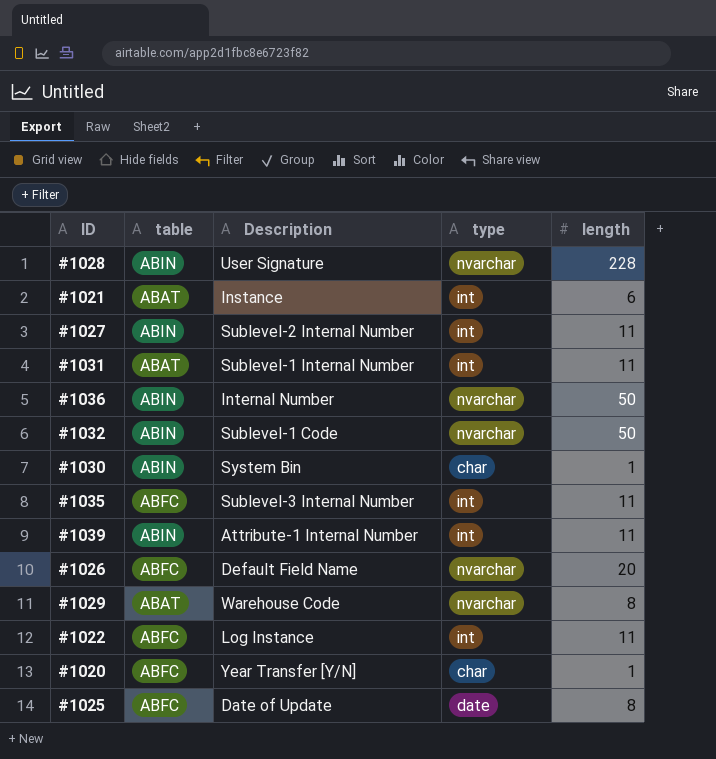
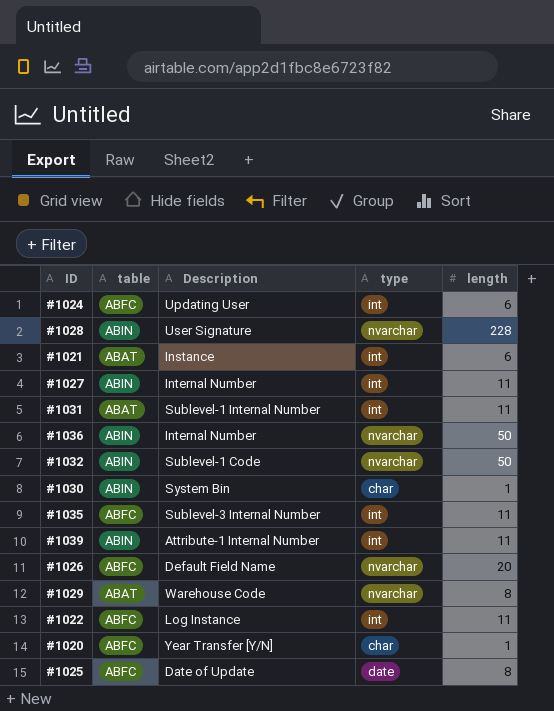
row #1024: none -> ABFC | Updating User | int | 6
#1027 | Description: Sublevel-2 Internal Number -> Internal Number

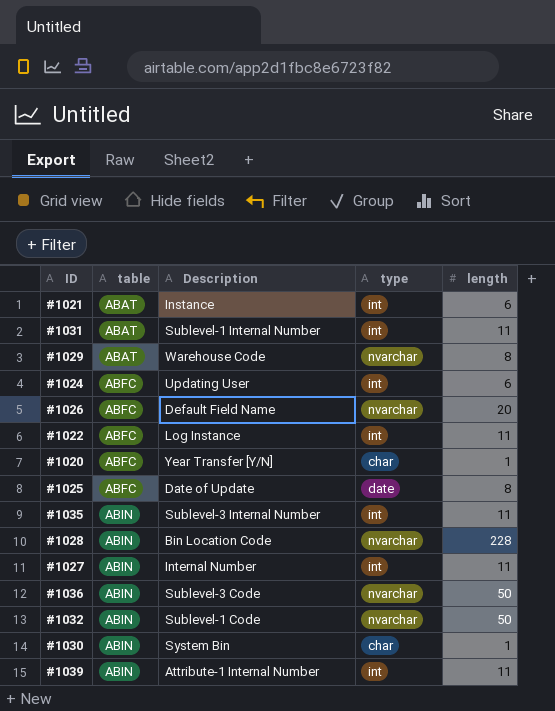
row order: none -> table ascending
#1035 | table: ABFC -> ABIN
#1028 | Description: User Signature -> Bin Location Code
#1036 | Description: Internal Number -> Sublevel-3 Code

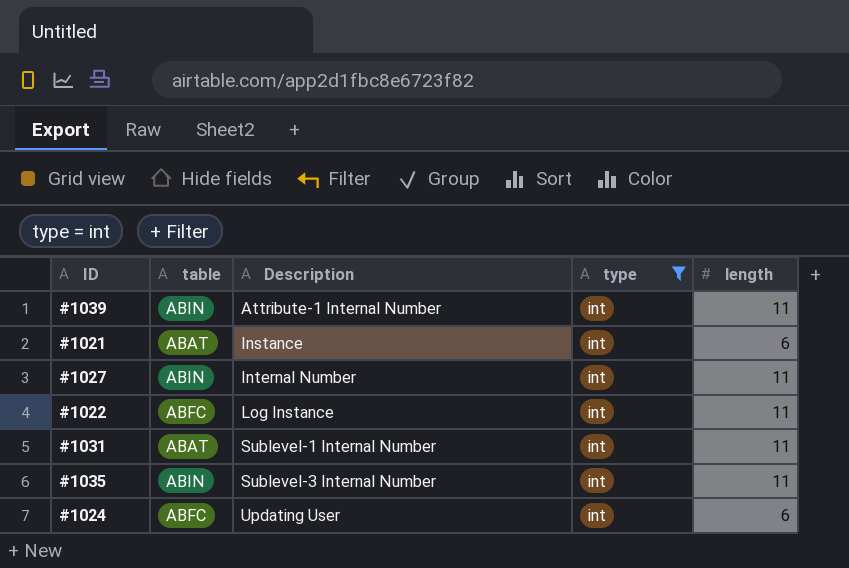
filter: none -> type = int
row order: table ascending -> Description ascending

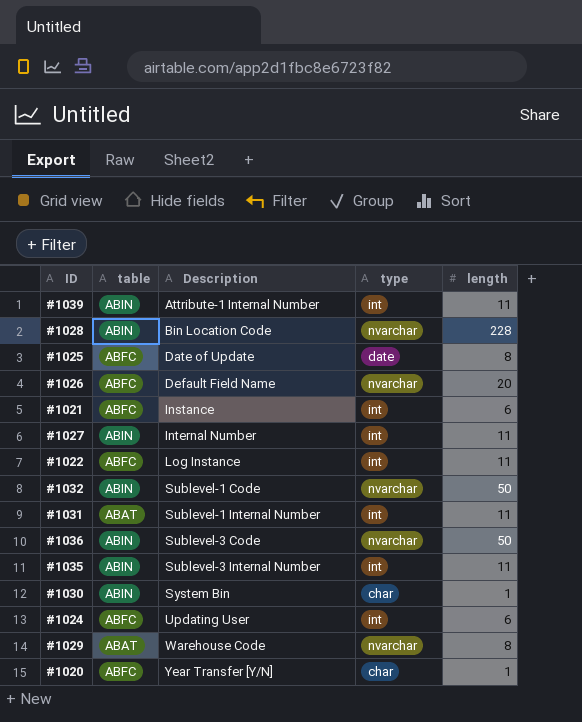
filter: type = int -> none
#1021 | table: ABAT -> ABFC

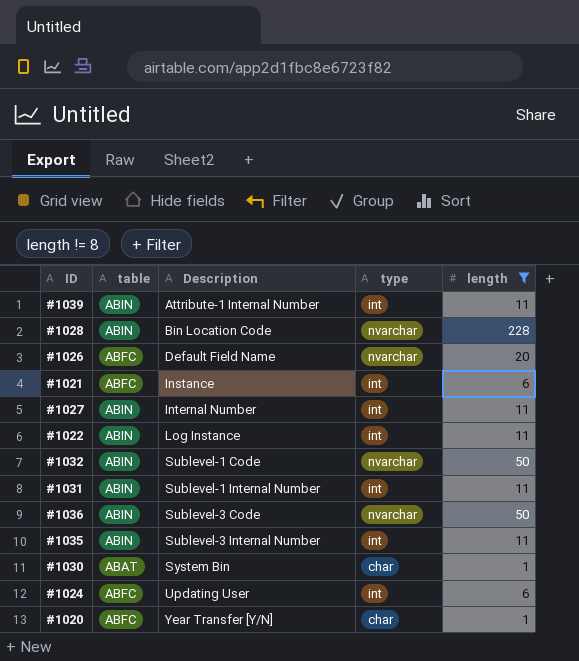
filter: none -> length != 8
#1022 | table: ABFC -> ABIN
#1031 | table: ABAT -> ABIN
#1030 | table: ABIN -> ABAT

